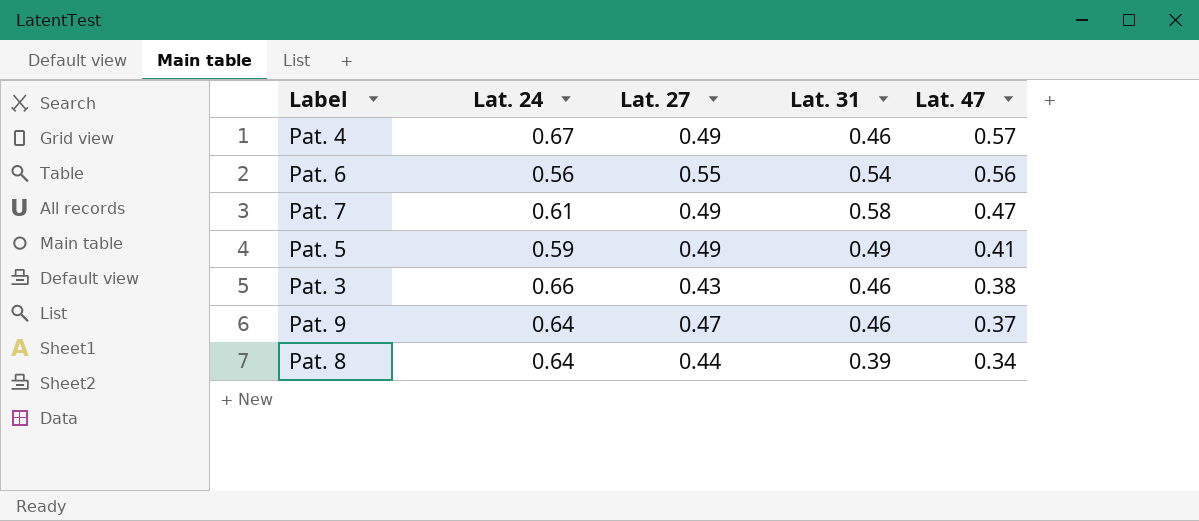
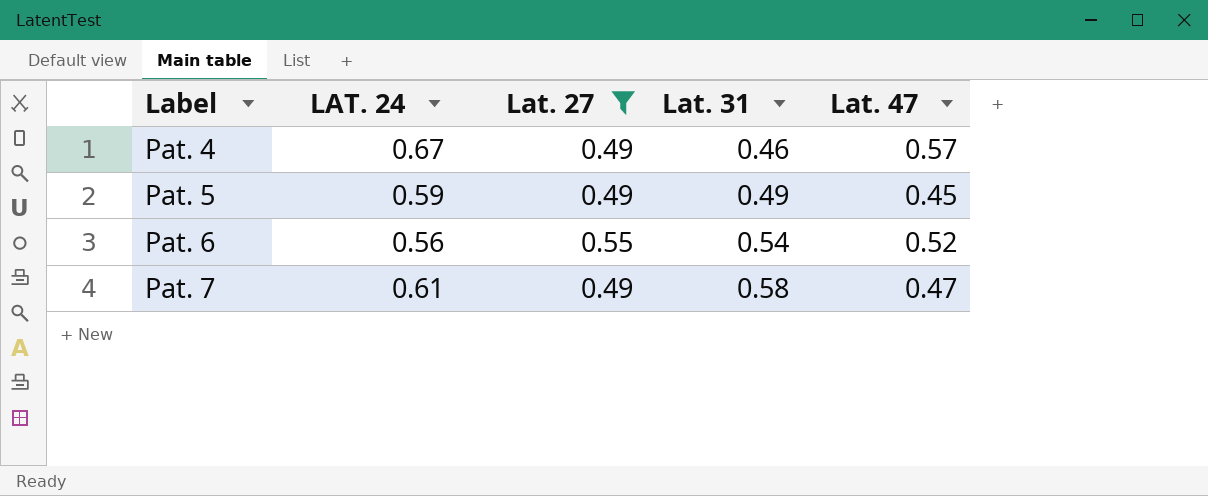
filter: none -> Lat. 27 >= 0.49
row order: Lat. 47 descending -> Label ascending
column name: Lat. 24 -> LAT. 24
Pat. 5 | Lat. 47: 0.41 -> 0.45
Pat. 6 | Lat. 47: 0.56 -> 0.52

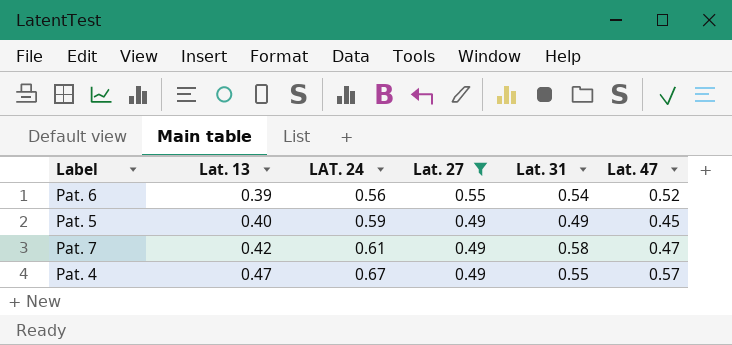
row order: Label ascending -> Lat. 13 ascending
column Lat. 13 | position: none -> 2
Pat. 4 | Lat. 31: 0.46 -> 0.55

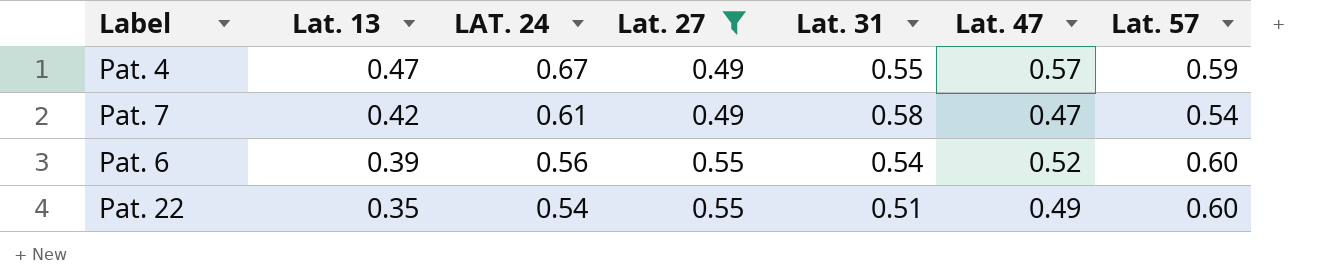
row order: Lat. 13 ascending -> Lat. 13 descending
column Lat. 57 | position: none -> 7
row Pat. 5: 0.40 | 0.59 | 0.49 | 0.49 | 0.45 -> none
row Pat. 22: none -> 0.35 | 0.54 | 0.55 | 0.51 | 0.49 | 0.60

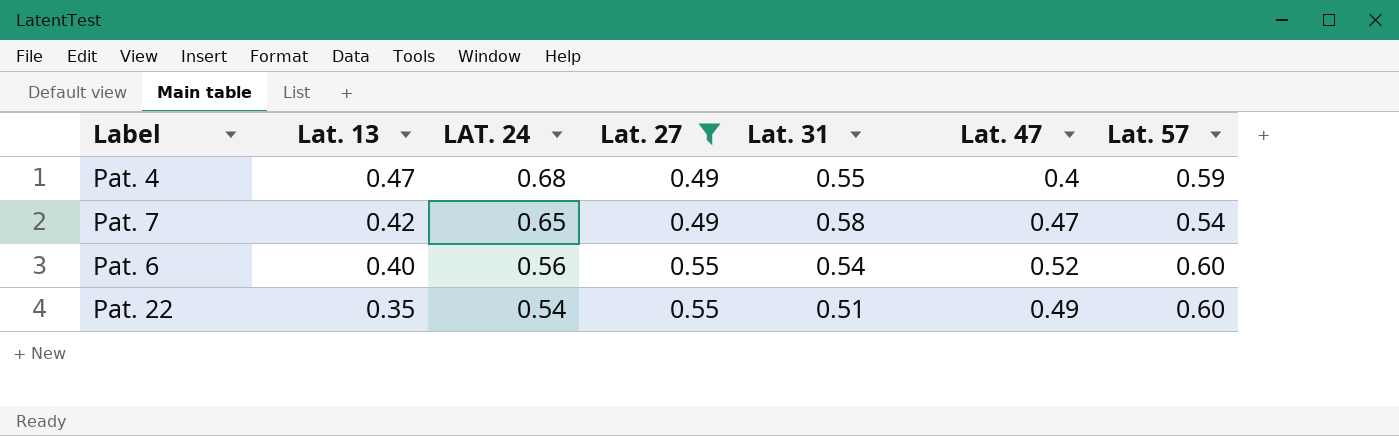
Pat. 4 | LAT. 24: 0.67 -> 0.68
Pat. 4 | Lat. 47: 0.57 -> 0.4
Pat. 7 | LAT. 24: 0.61 -> 0.65
Pat. 6 | Lat. 13: 0.39 -> 0.40

